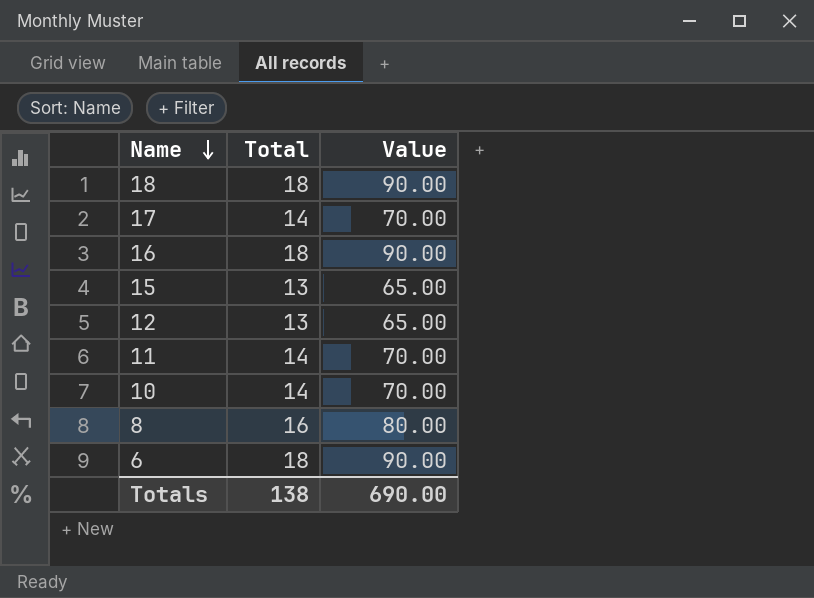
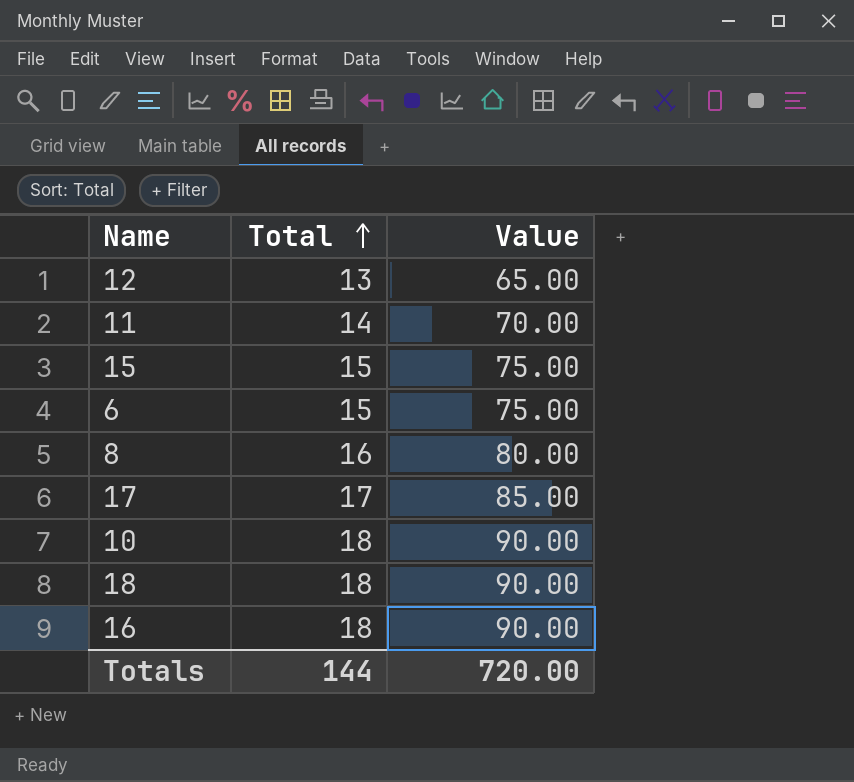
row order: Name descending -> Total ascending
15 | Total: 13 -> 15
15 | Value: 65.00 -> 75.00
6 | Total: 18 -> 15
6 | Value: 90.00 -> 75.00
17 | Total: 14 -> 17
17 | Value: 70.00 -> 85.00
10 | Total: 14 -> 18
10 | Value: 70.00 -> 90.00
Totals | Total: 138 -> 144
Totals | Value: 690.00 -> 720.00

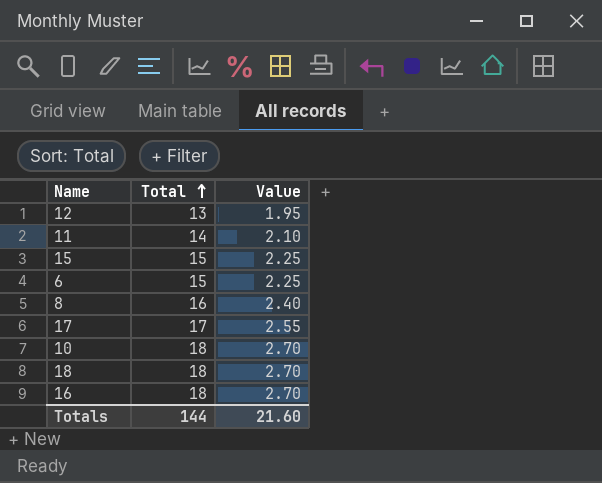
column Value | formula: [Total] * 5 -> [Total] * 0.15
Totals | Value: 720.00 -> 21.60

